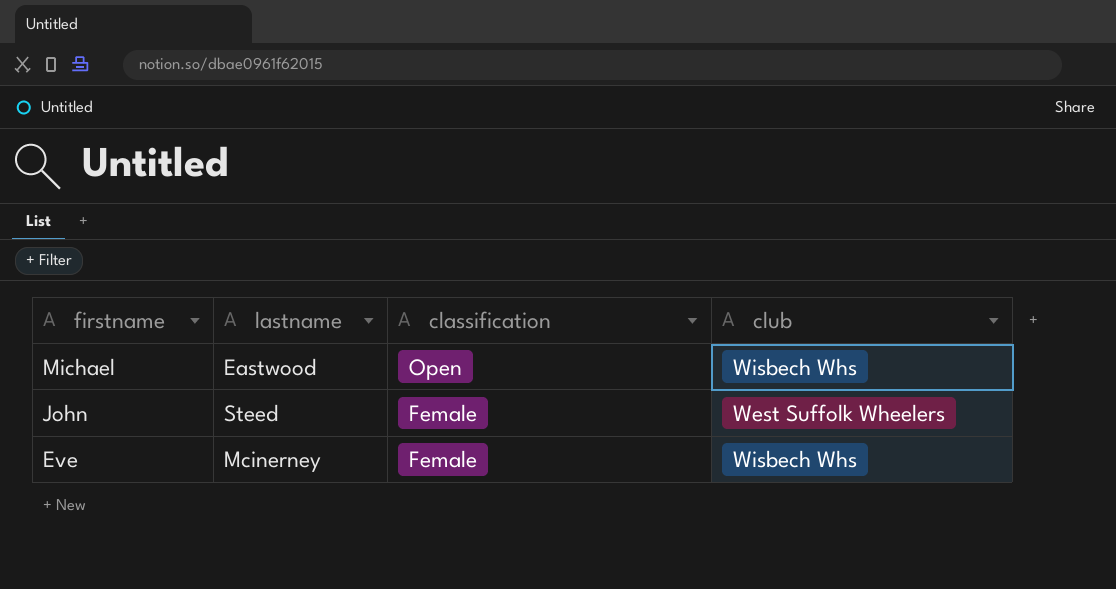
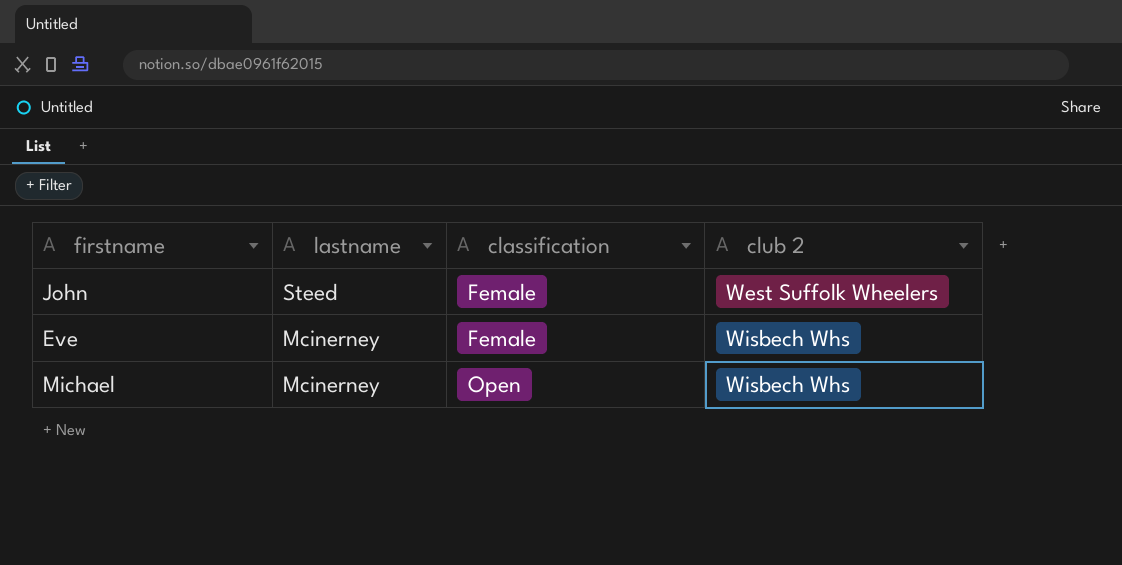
row order: firstname descending -> lastname descending
column name: club -> club 2
Michael | lastname: Eastwood -> Mcinerney

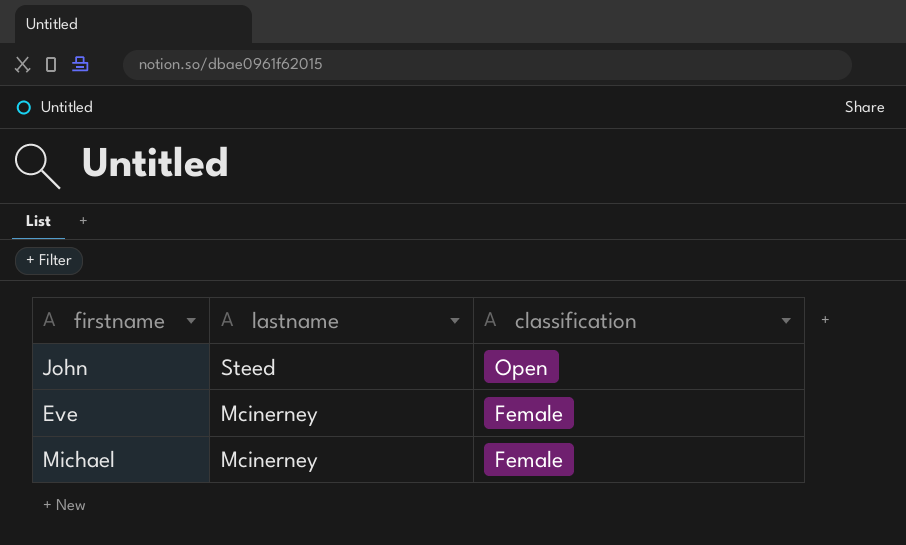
column club 2 | position: 4 -> none
John | classification: Female -> Open
Michael | classification: Open -> Female

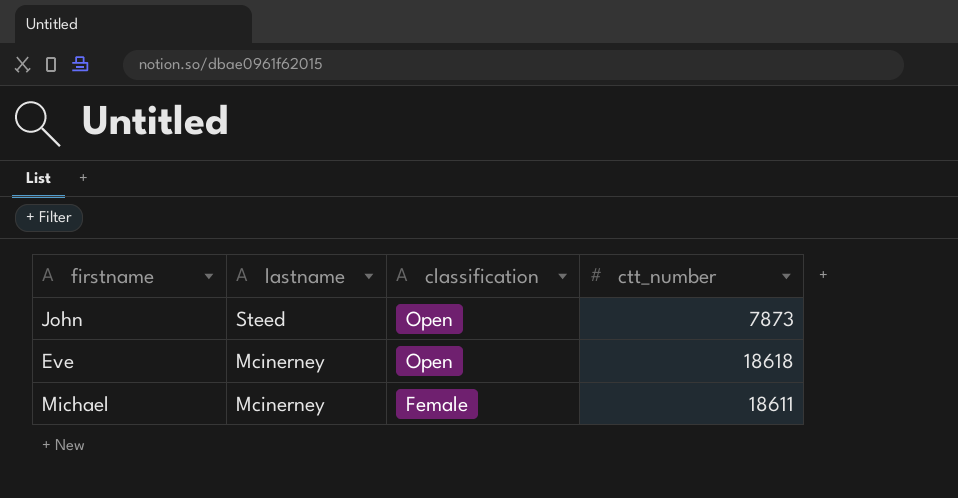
column ctt_number | position: none -> 4
Eve | classification: Female -> Open

